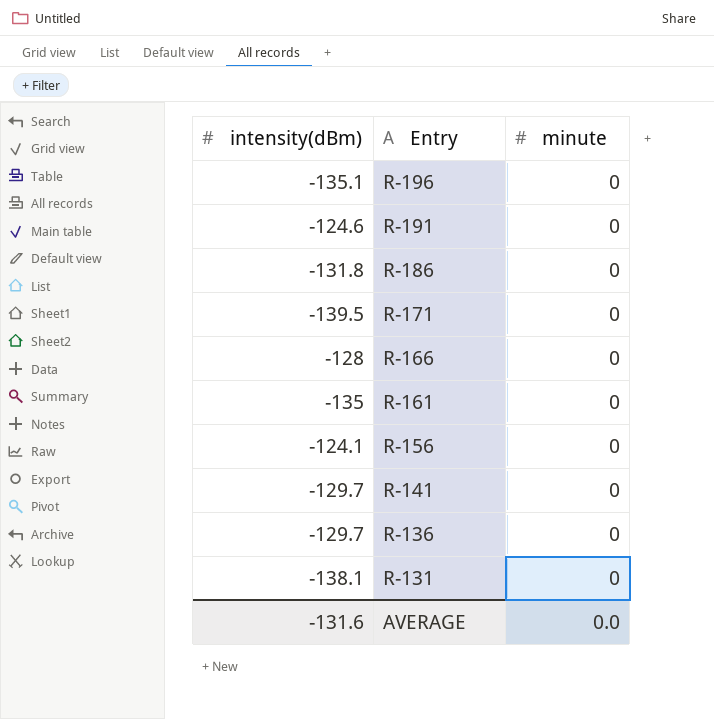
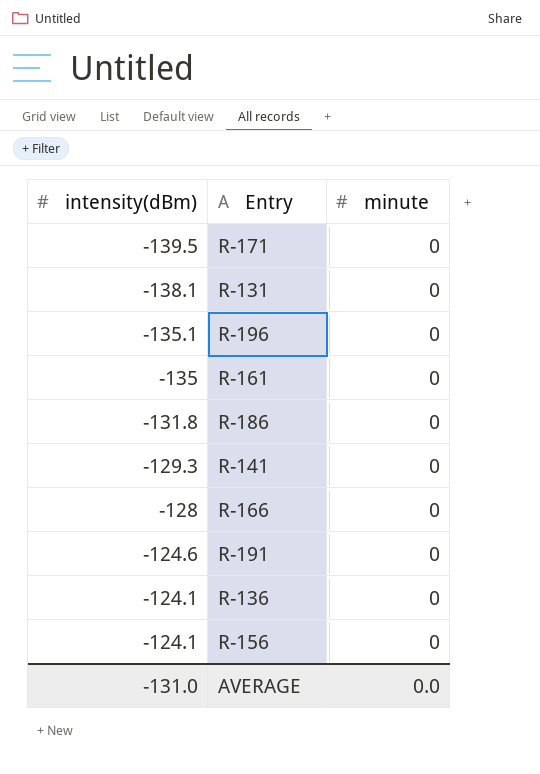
row order: Entry descending -> intensity(dBm) ascending
R-141 | intensity(dBm): -129.7 -> -129.3
R-136 | intensity(dBm): -129.7 -> -124.1
AVERAGE | intensity(dBm): -131.6 -> -131.0

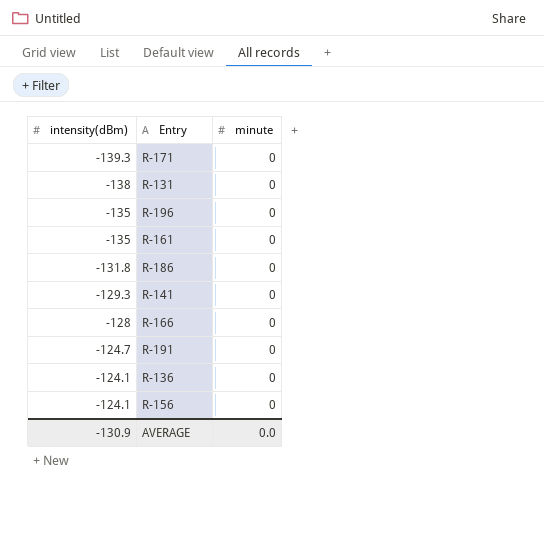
R-171 | intensity(dBm): -139.5 -> -139.3
R-131 | intensity(dBm): -138.1 -> -138
R-196 | intensity(dBm): -135.1 -> -135
R-191 | intensity(dBm): -124.6 -> -124.7
AVERAGE | intensity(dBm): -131.0 -> -130.9

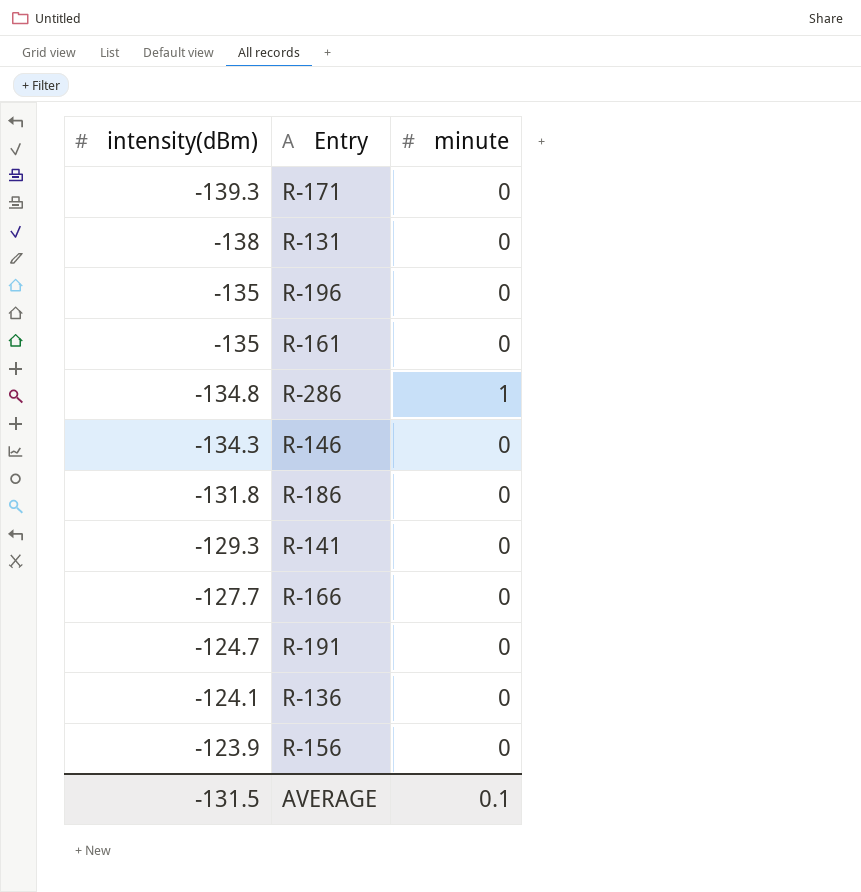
row R-286: none -> -134.8 | 1
row R-146: none -> -134.3 | 0
R-166 | intensity(dBm): -128 -> -127.7
R-156 | intensity(dBm): -124.1 -> -123.9
AVERAGE | intensity(dBm): -130.9 -> -131.5
AVERAGE | minute: 0.0 -> 0.1

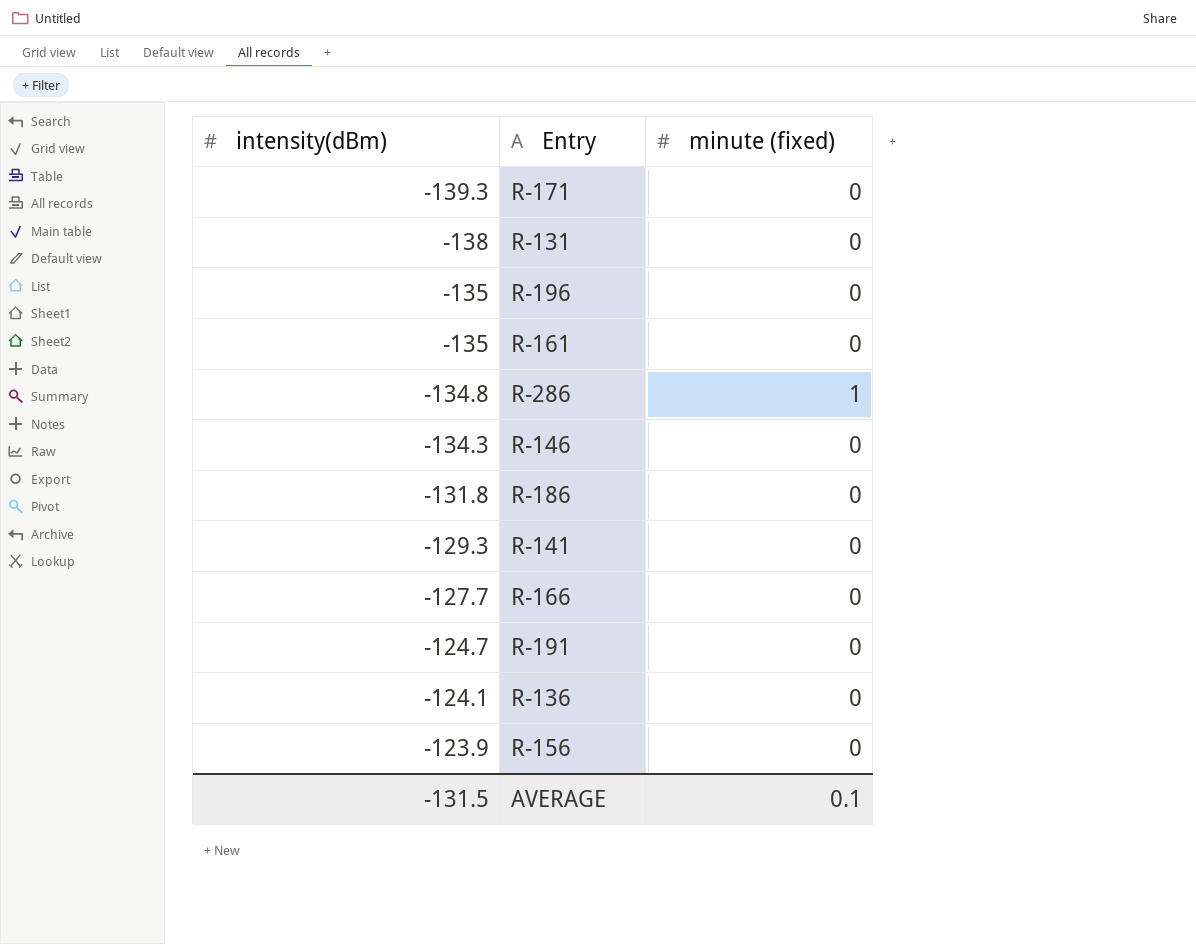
column name: minute -> minute (fixed)

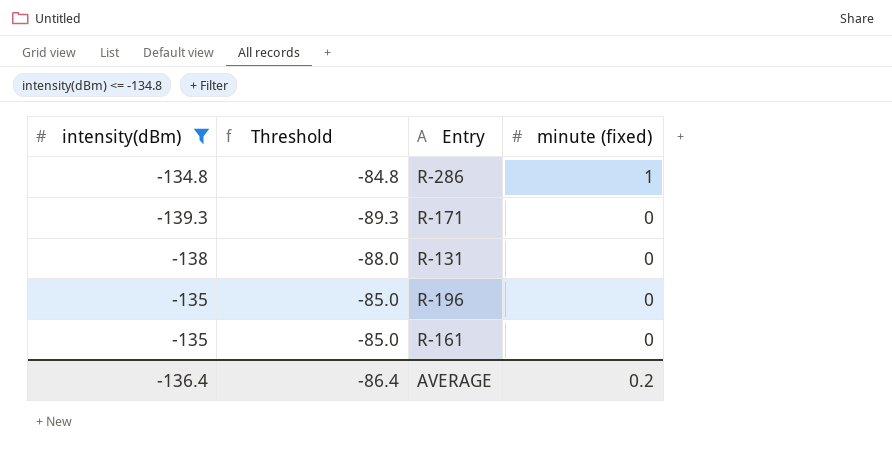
filter: none -> intensity(dBm) <= -134.8
row order: intensity(dBm) ascending -> minute (fixed) descending
column Threshold | formula: none -> [intensity(dBm)] + 50
AVERAGE | intensity(dBm): -131.5 -> -136.4
AVERAGE | minute (fixed): 0.1 -> 0.2

